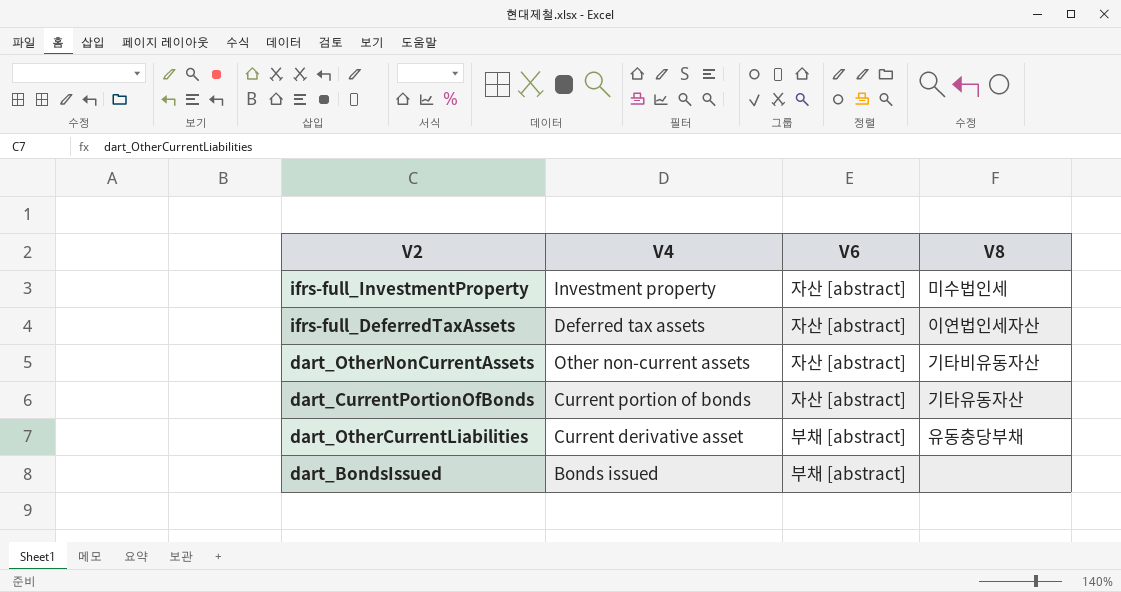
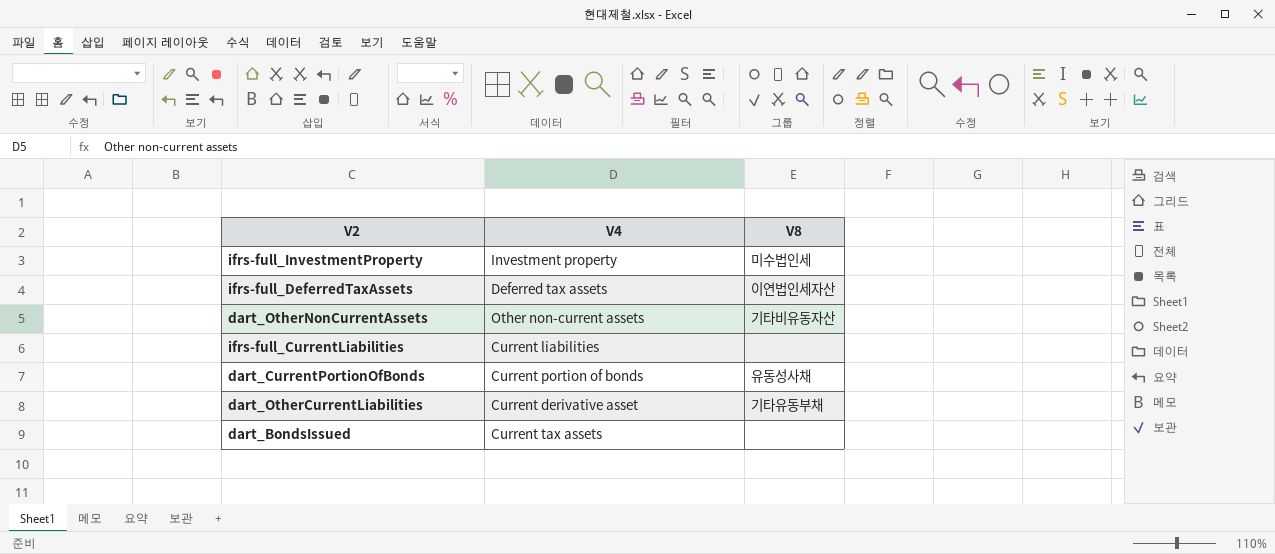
column V6 | position: 3 -> none
row ifrs-full_CurrentLiabilities: none -> Current liabilities | none
dart_CurrentPortionOfBonds | V8: 기타유동자산 -> 유동성사채
dart_OtherCurrentLiabilities | V8: 유동충당부채 -> 기타유동부채
dart_BondsIssued | V4: Bonds issued -> Current tax assets

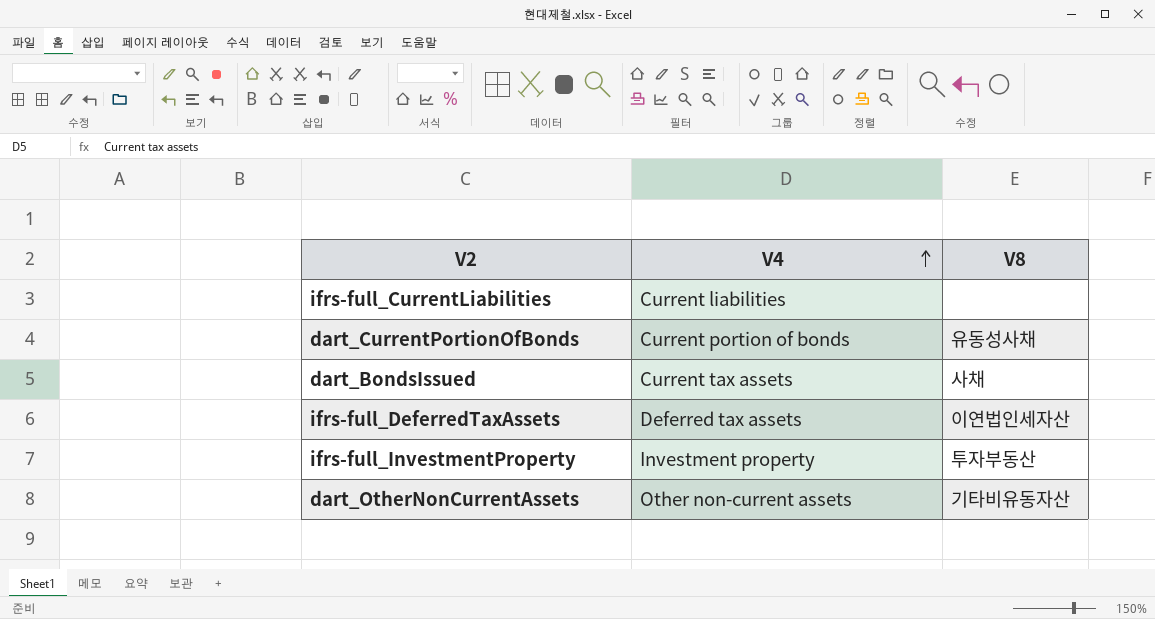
row order: none -> V4 ascending
row dart_OtherCurrentLiabilities: Current derivative asset | 기타유동부채 -> none
dart_BondsIssued | V8: none -> 사채
ifrs-full_InvestmentProperty | V8: 미수법인세 -> 투자부동산

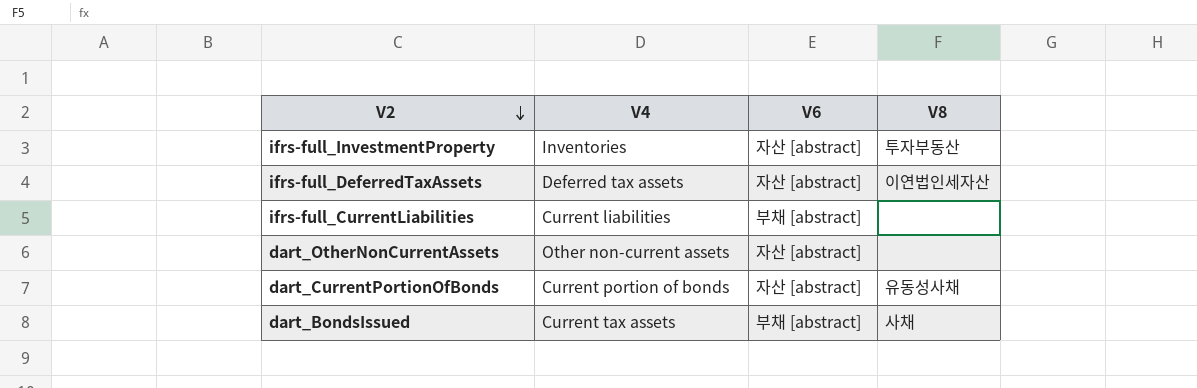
row order: V4 ascending -> V2 descending
column V6 | position: none -> 3
ifrs-full_InvestmentProperty | V4: Investment property -> Inventories
dart_OtherNonCurrentAssets | V8: 기타비유동자산 -> none

